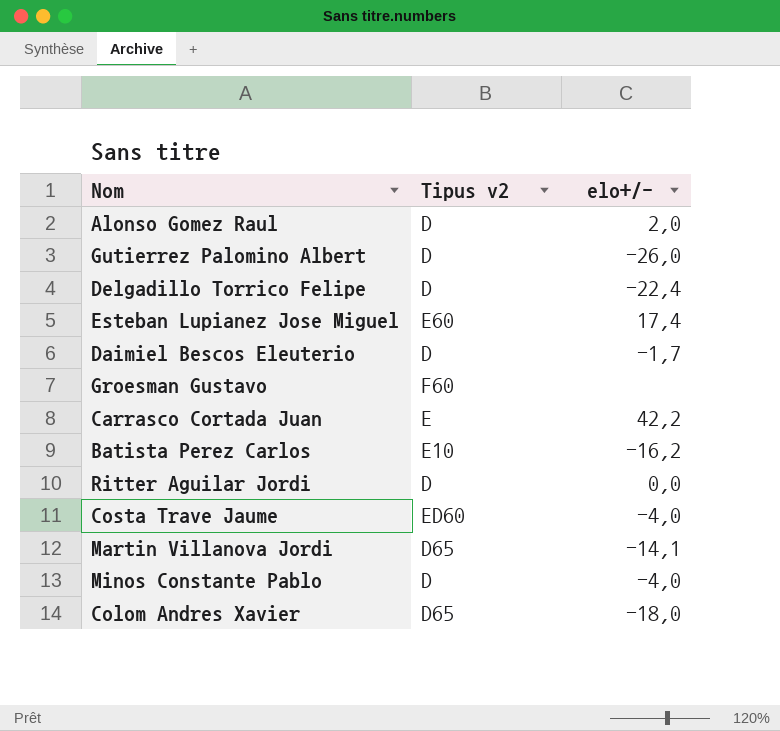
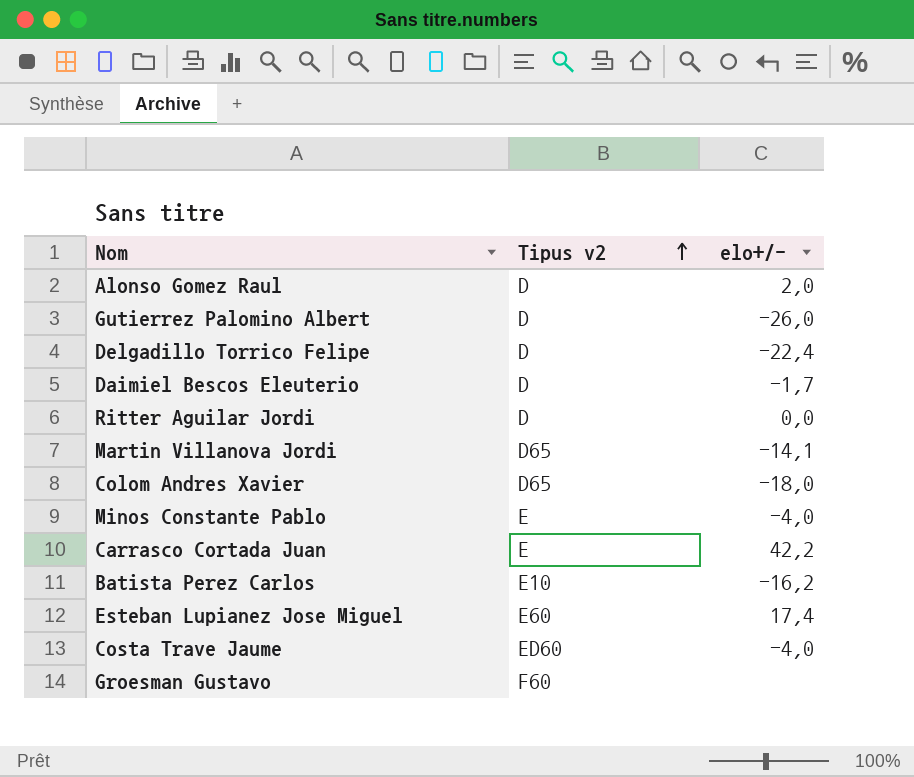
row order: none -> Tipus v2 ascending
Minos Constante Pablo | Tipus v2: D -> E

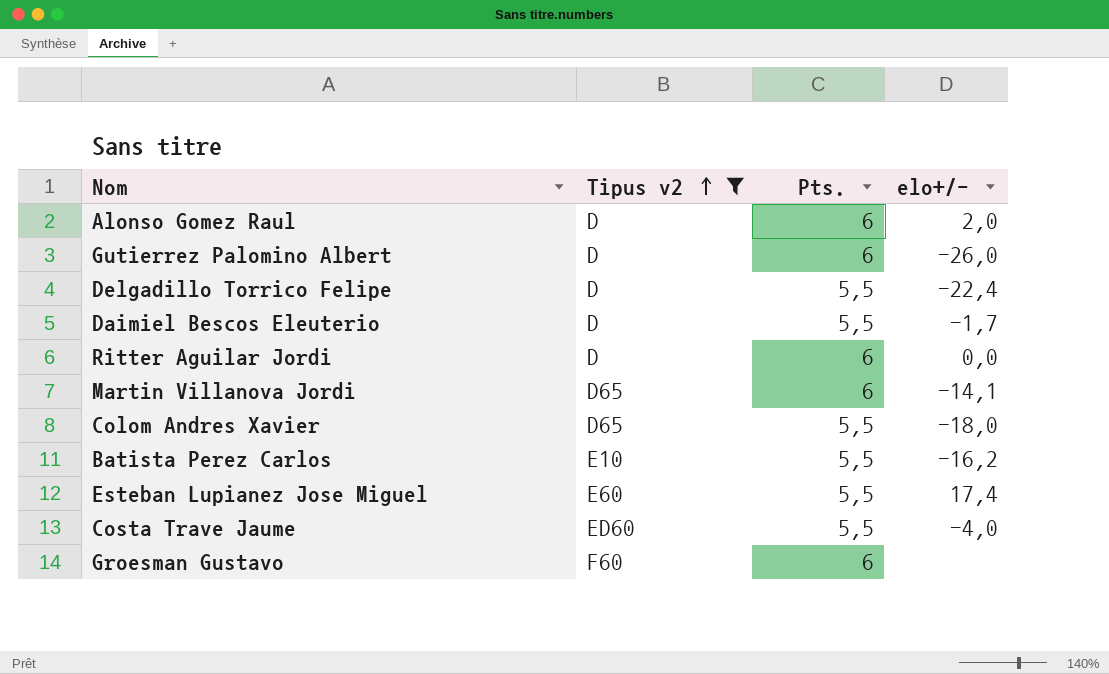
filter: none -> Tipus v2 != E
column Pts. | position: none -> 3

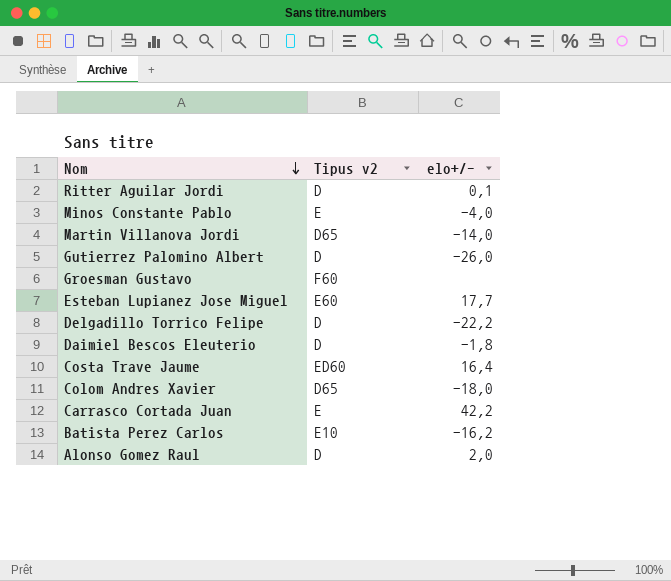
filter: Tipus v2 != E -> none
row order: Tipus v2 ascending -> Nom descending
column Pts. | position: 3 -> none
Ritter Aguilar Jordi | elo+/-: 0,0 -> 0,1
Martin Villanova Jordi | elo+/-: -14,1 -> -14,0
Esteban Lupianez Jose Miguel | elo+/-: 17,4 -> 17,7
Delgadillo Torrico Felipe | elo+/-: -22,4 -> -22,2
Daimiel Bescos Eleuterio | elo+/-: -1,7 -> -1,8
Costa Trave Jaume | elo+/-: -4,0 -> 16,4

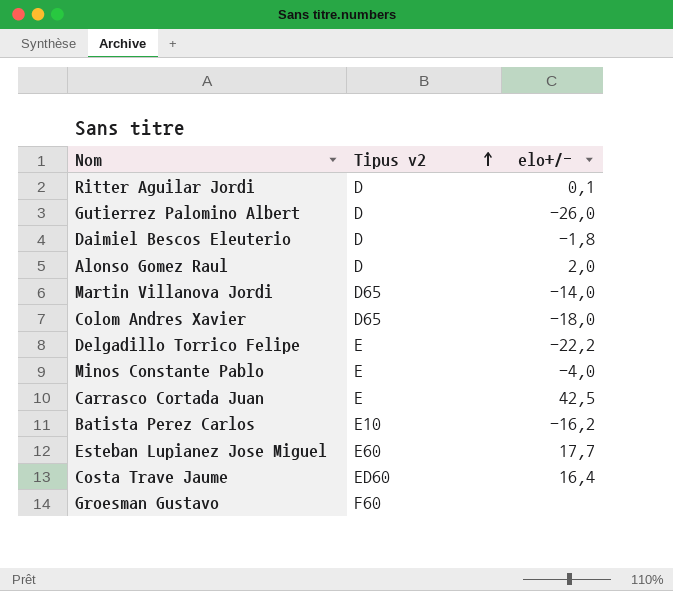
row order: Nom descending -> Tipus v2 ascending
Delgadillo Torrico Felipe | Tipus v2: D -> E
Carrasco Cortada Juan | elo+/-: 42,2 -> 42,5

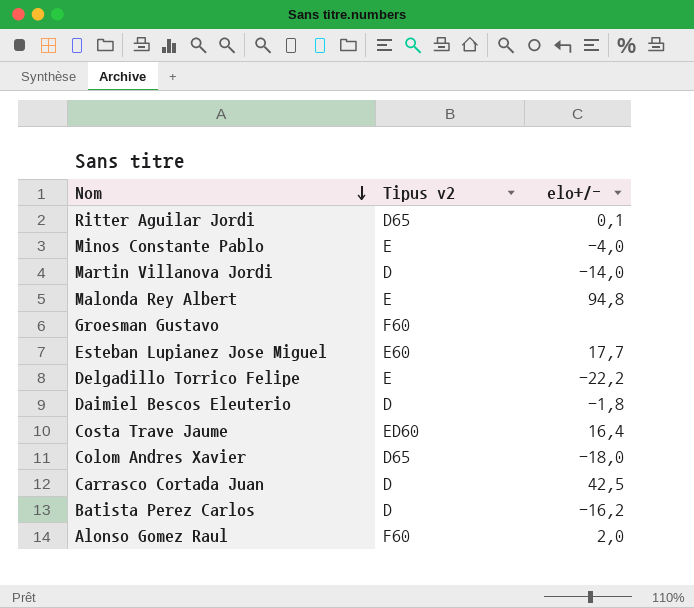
row order: Tipus v2 ascending -> Nom descending
row Gutierrez Palomino Albert: D | -26,0 -> none
Ritter Aguilar Jordi | Tipus v2: D -> D65
Martin Villanova Jordi | Tipus v2: D65 -> D
row Malonda Rey Albert: none -> E | 94,8
Carrasco Cortada Juan | Tipus v2: E -> D
Batista Perez Carlos | Tipus v2: E10 -> D
Alonso Gomez Raul | Tipus v2: D -> F60

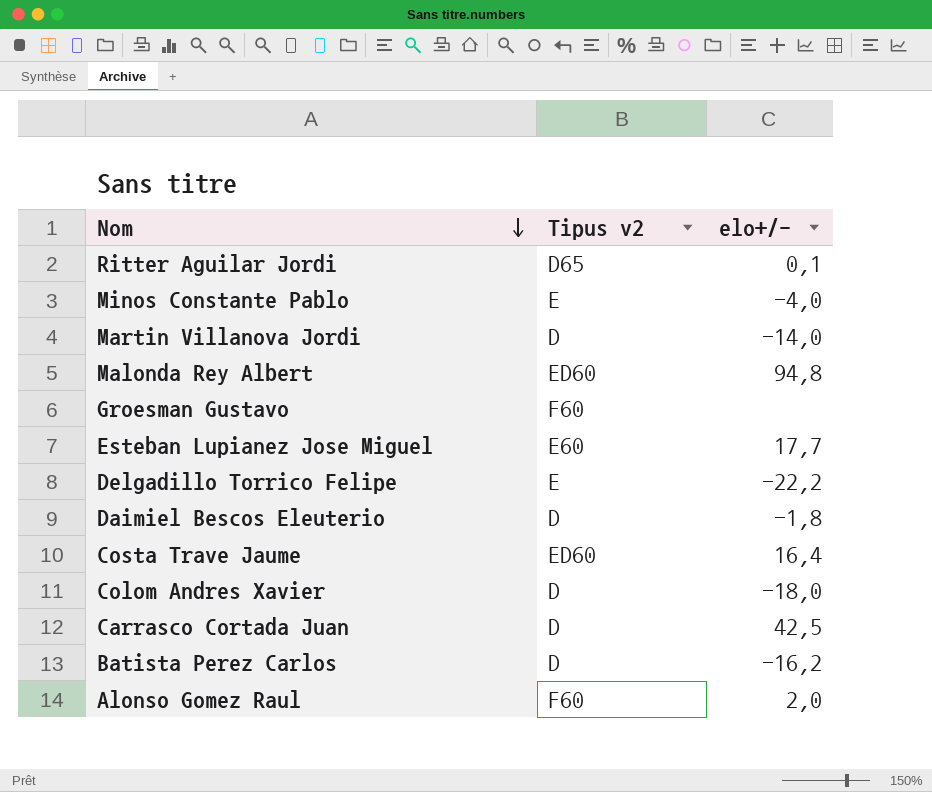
Malonda Rey Albert | Tipus v2: E -> ED60
Colom Andres Xavier | Tipus v2: D65 -> D

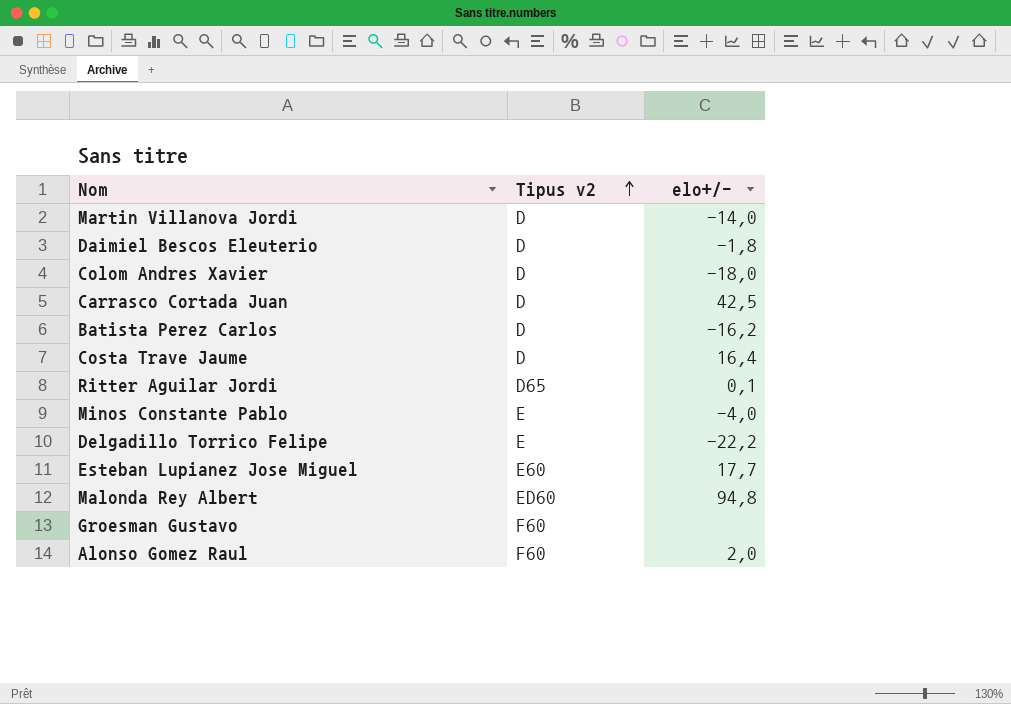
row order: Nom descending -> Tipus v2 ascending
Costa Trave Jaume | Tipus v2: ED60 -> D

